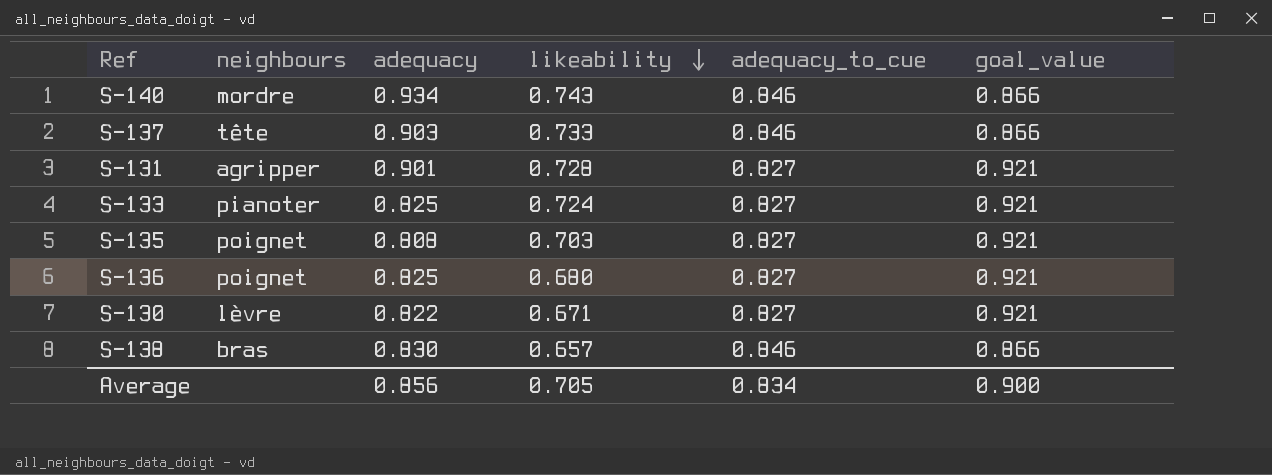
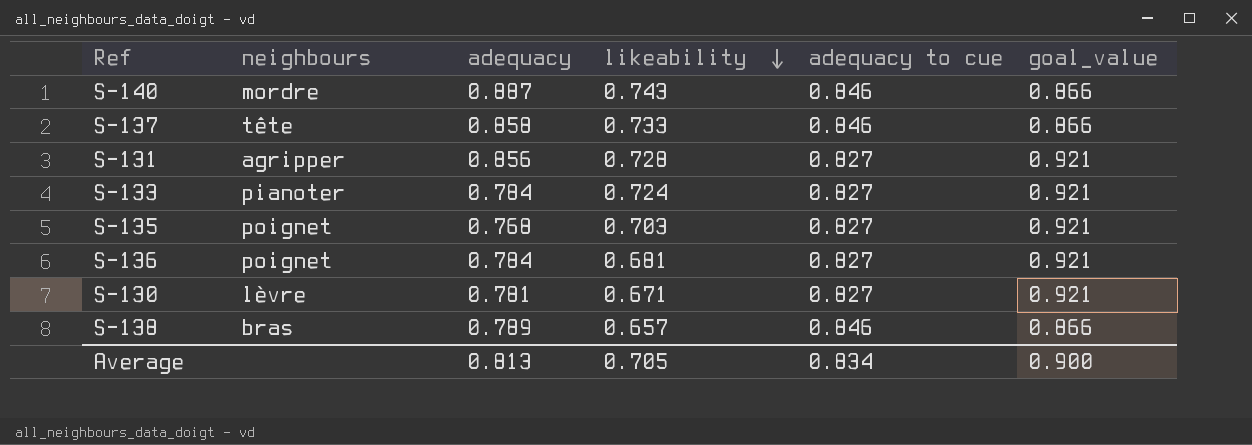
column name: adequacy_to_cue -> adequacy to cue
S-140 | adequacy: 0.934 -> 0.887
S-137 | adequacy: 0.903 -> 0.858
S-131 | adequacy: 0.901 -> 0.856
S-133 | adequacy: 0.825 -> 0.784
S-135 | adequacy: 0.808 -> 0.768
S-136 | adequacy: 0.825 -> 0.784
S-136 | likeability: 0.680 -> 0.681
S-130 | adequacy: 0.822 -> 0.781
S-138 | adequacy: 0.830 -> 0.789
Average | adequacy: 0.856 -> 0.813

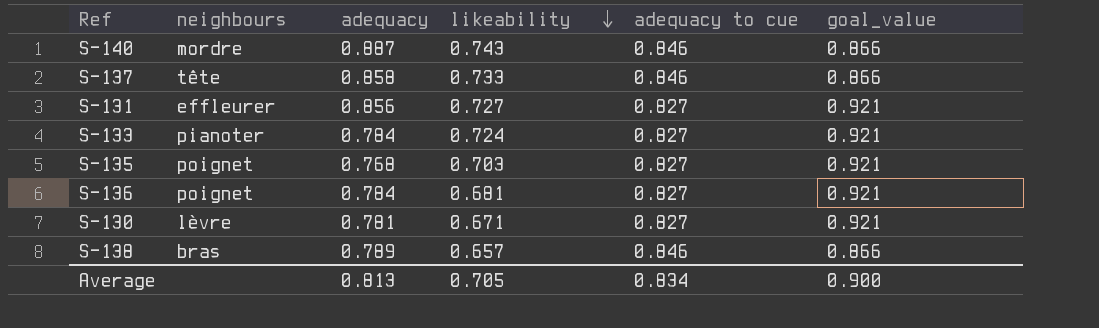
S-131 | neighbours: agripper -> effleurer
S-131 | likeability: 0.728 -> 0.727

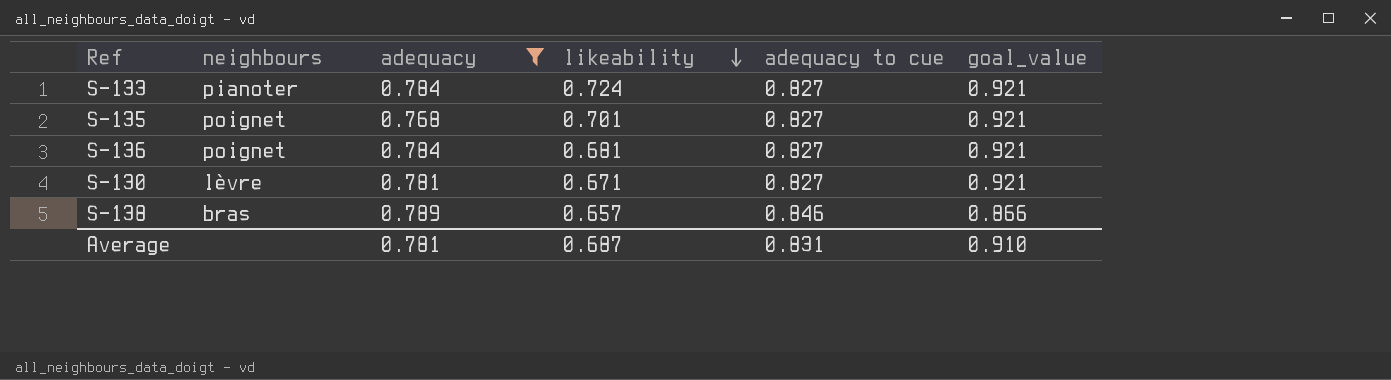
filter: none -> adequacy <= 0.789
S-135 | likeability: 0.703 -> 0.701
Average | adequacy: 0.813 -> 0.781
Average | likeability: 0.705 -> 0.687
Average | adequacy to cue: 0.834 -> 0.831
Average | goal_value: 0.900 -> 0.910

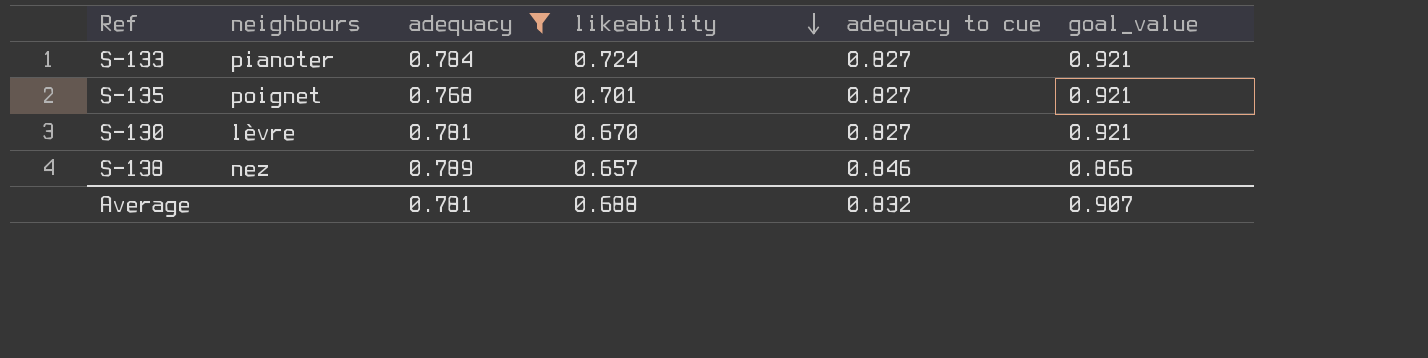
row S-136: poignet | 0.784 | 0.681 | 0.827 | 0.921 -> none
S-130 | likeability: 0.671 -> 0.670
S-138 | neighbours: bras -> nez
Average | likeability: 0.687 -> 0.688
Average | adequacy to cue: 0.831 -> 0.832
Average | goal_value: 0.910 -> 0.907

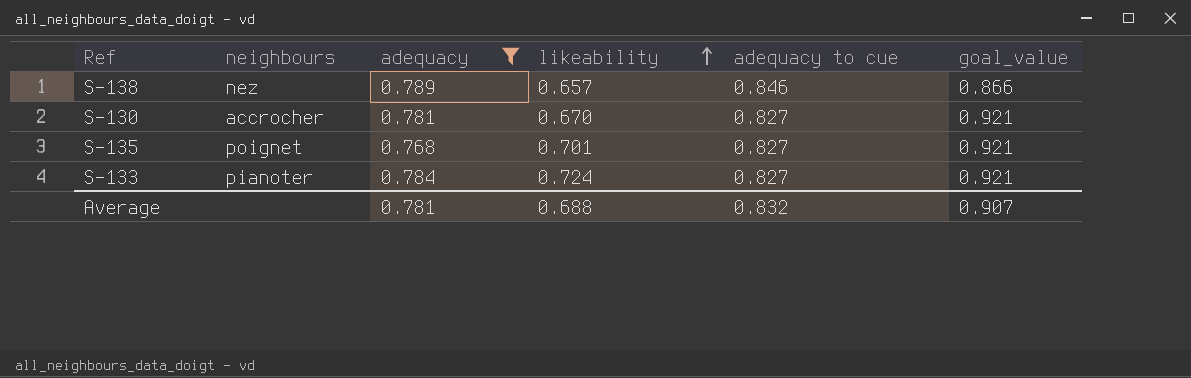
row order: likeability descending -> likeability ascending
S-130 | neighbours: lèvre -> accrocher

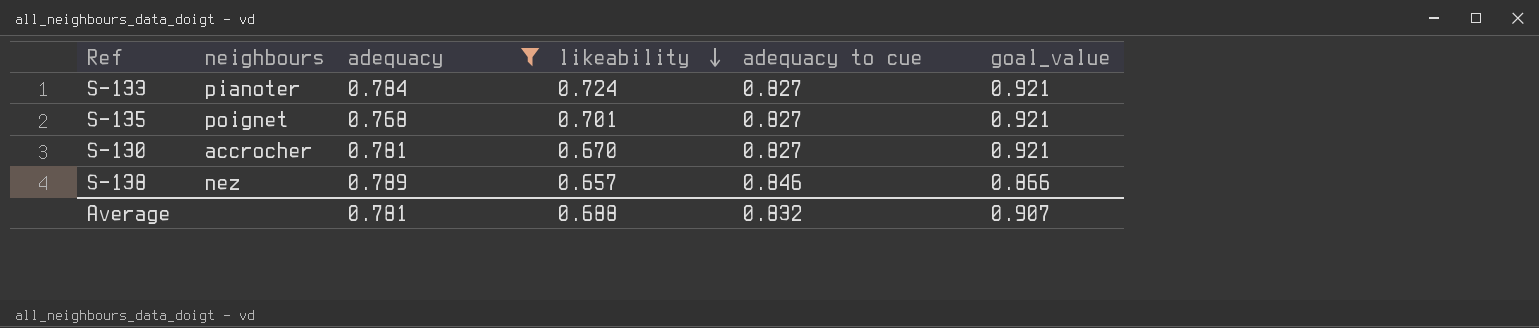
row order: likeability ascending -> likeability descending

